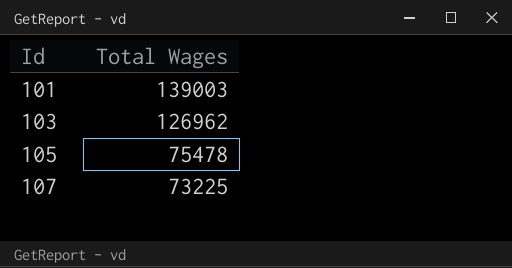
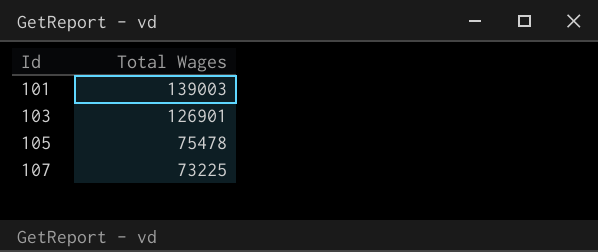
103 | Total Wages: 126962 -> 126901

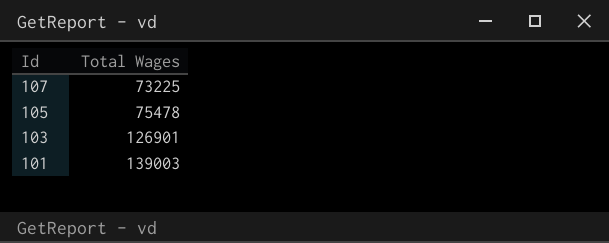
row order: Id ascending -> Id descending

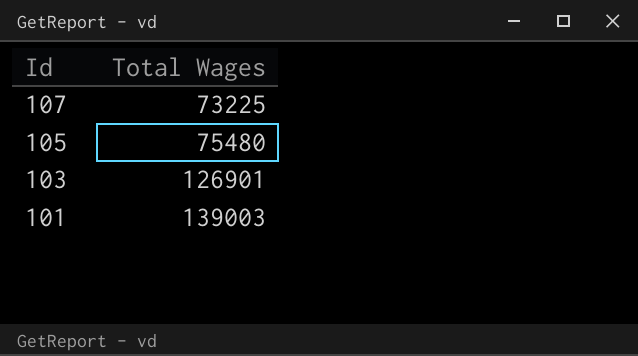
105 | Total Wages: 75478 -> 75480

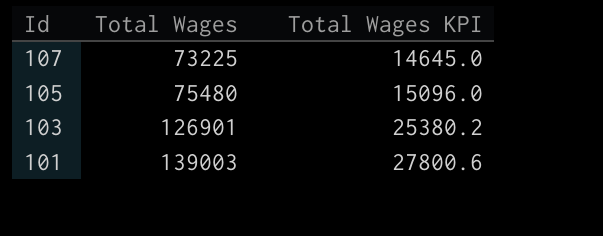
column Total Wages KPI | formula: none -> [Total Wages] * 0.2

